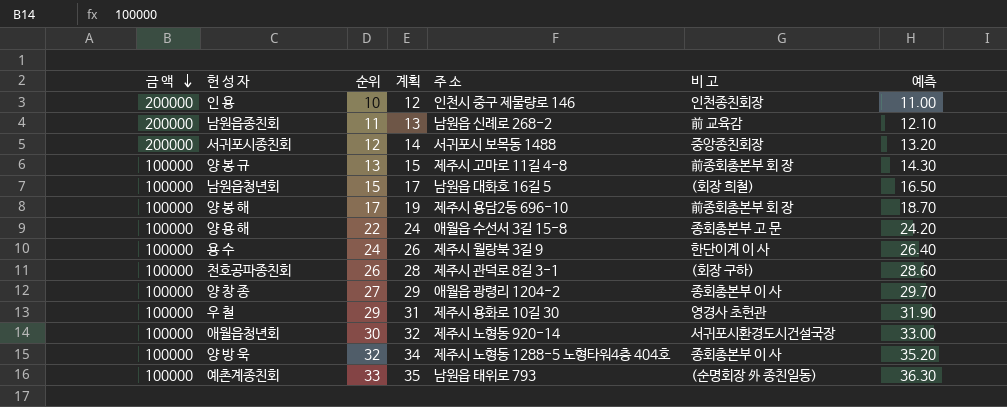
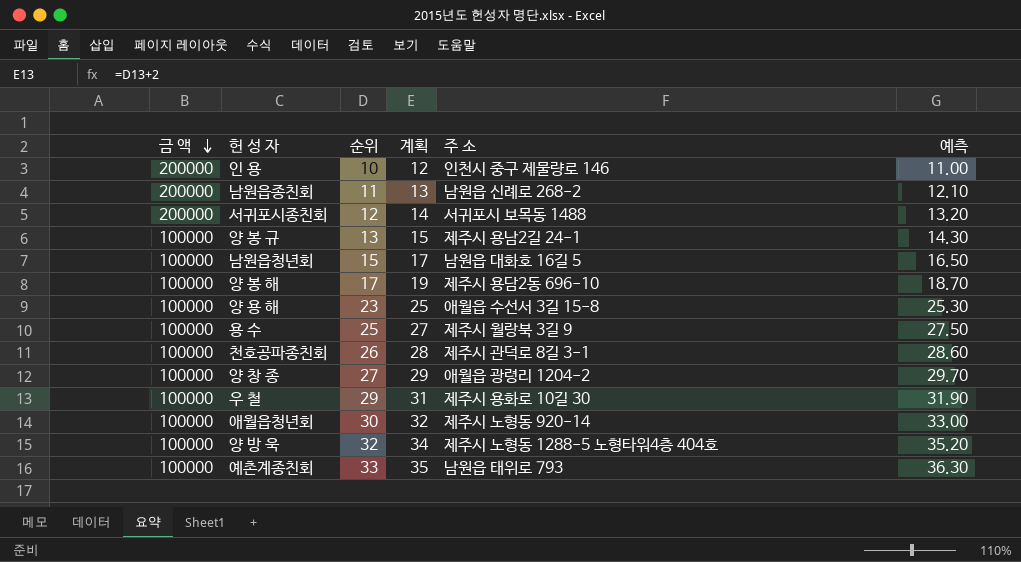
column 비 고 | position: 6 -> none
양 봉 규 | 주 소: 제주시 고마로 11길 4-8 -> 제주시 용남2길 24-1
양 용 해 | 순위: 22 -> 23
양 용 해 | 계획: 24 -> 25
양 용 해 | 예측: 24.20 -> 25.30
용 수 | 순위: 24 -> 25
용 수 | 계획: 26 -> 27
용 수 | 예측: 26.40 -> 27.50

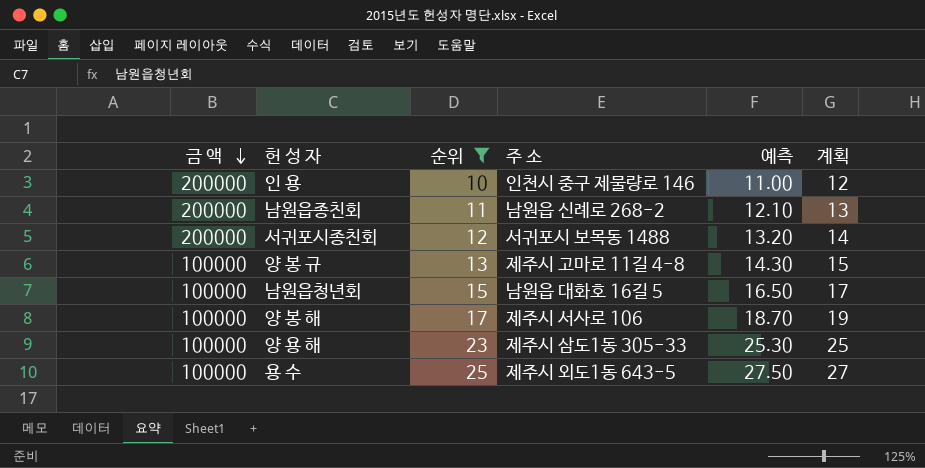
filter: none -> 순위 <= 25
column 계획 | position: 4 -> 6
양 봉 규 | 주 소: 제주시 용남2길 24-1 -> 제주시 고마로 11길 4-8
양 봉 해 | 주 소: 제주시 용담2동 696-10 -> 제주시 서사로 106
양 용 해 | 주 소: 애월읍 수선서 3길 15-8 -> 제주시 삼도1동 305-33
용 수 | 주 소: 제주시 월랑북 3길 9 -> 제주시 외도1동 643-5

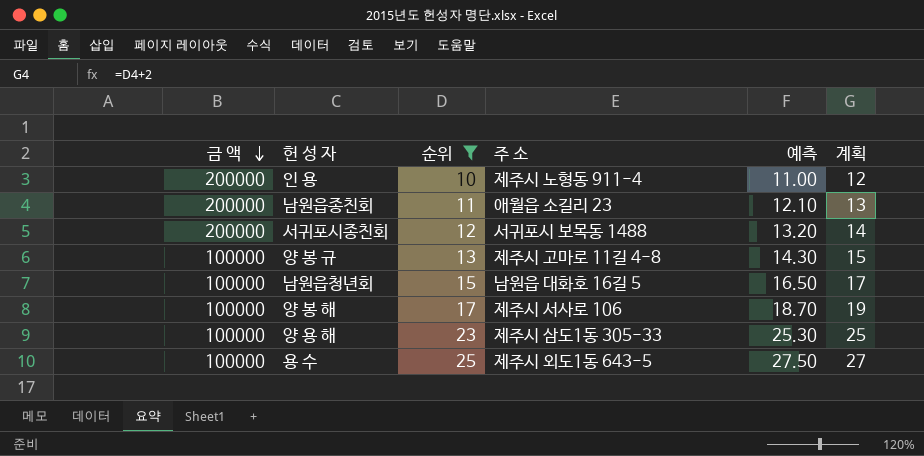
인 용 | 주 소: 인천시 중구 제물량로 146 -> 제주시 노형동 911-4
남원읍종친회 | 주 소: 남원읍 신례로 268-2 -> 애월읍 소길리 23

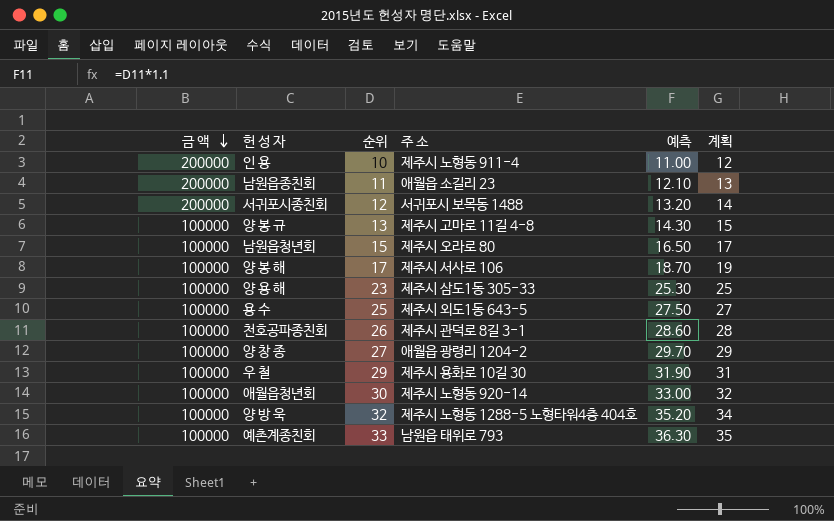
filter: 순위 <= 25 -> none
남원읍청년회 | 주 소: 남원읍 대화호 16길 5 -> 제주시 오라로 80

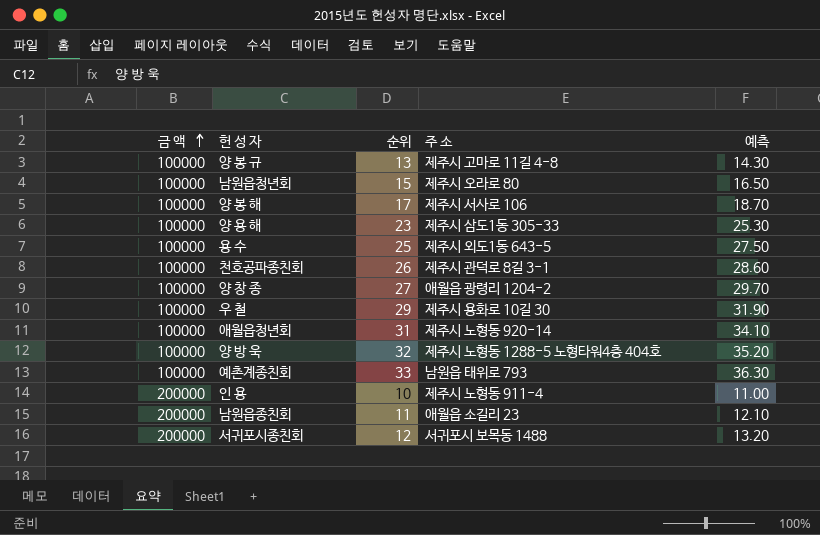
row order: 금 액 descending -> 금 액 ascending
column 계획 | formula: [순위] + 2 -> none
애월읍청년회 | 순위: 30 -> 31
애월읍청년회 | 예측: 33.00 -> 34.10

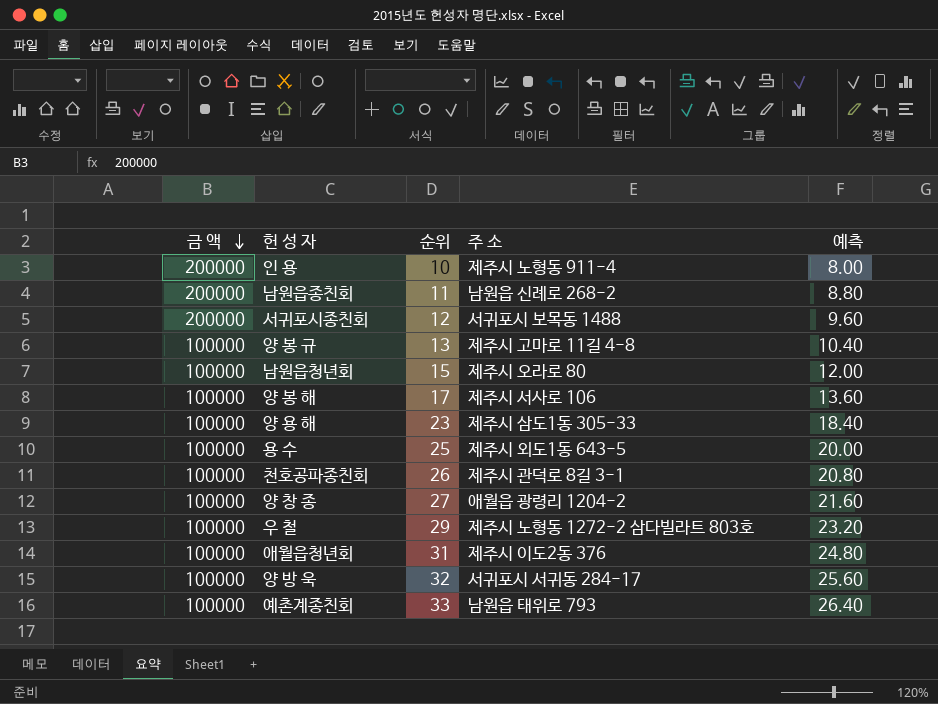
row order: 금 액 ascending -> 금 액 descending
column 예측 | formula: [순위] * 1.1 -> [순위] * 0.8
남원읍종친회 | 주 소: 애월읍 소길리 23 -> 남원읍 신례로 268-2
우 철 | 주 소: 제주시 용화로 10길 30 -> 제주시 노형동 1272-2 삼다빌라트 803호
애월읍청년회 | 주 소: 제주시 노형동 920-14 -> 제주시 이도2동 376
양 방 욱 | 주 소: 제주시 노형동 1288-5 노형타워4층 404호 -> 서귀포시 서귀동 284-17

